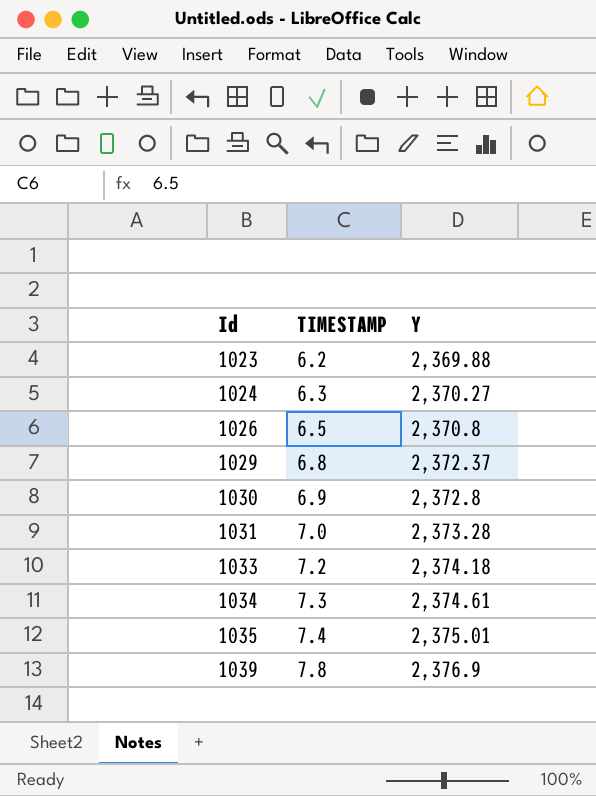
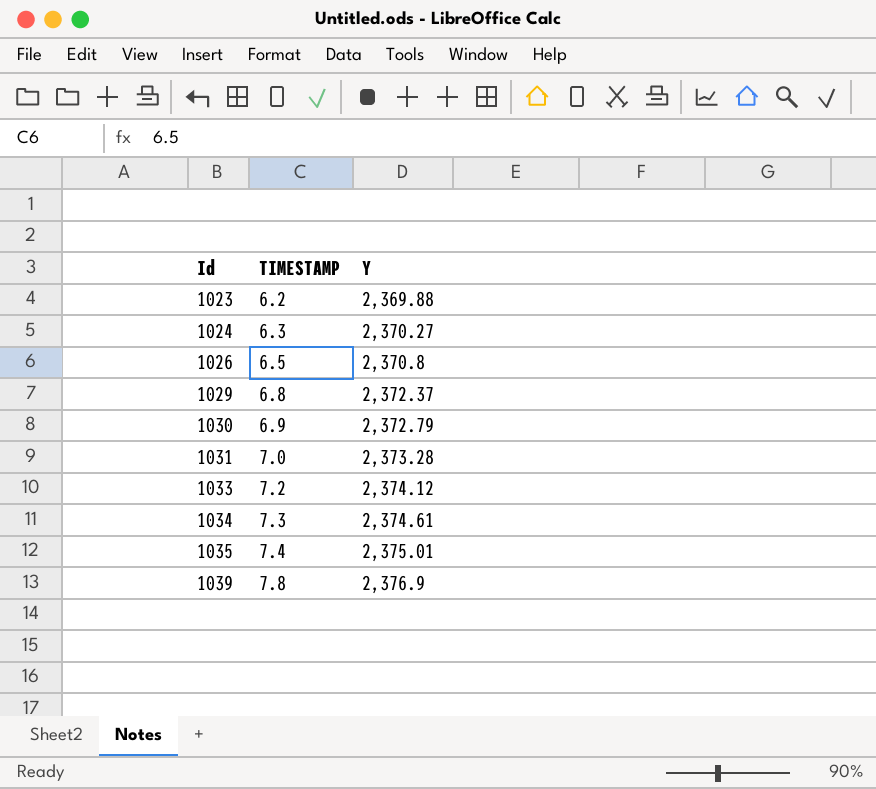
1030 | Y: 2,372.8 -> 2,372.79
1033 | Y: 2,374.18 -> 2,374.12

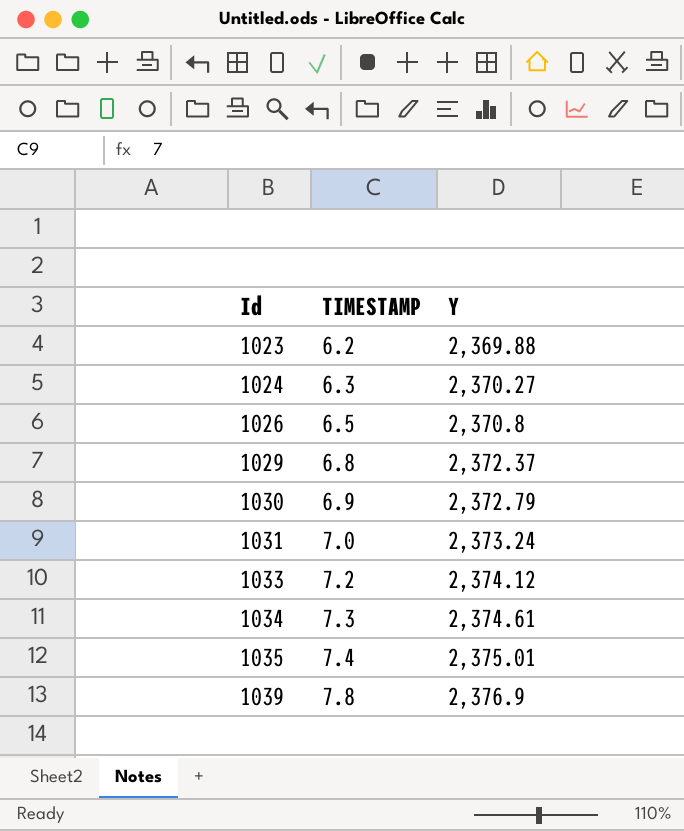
1031 | Y: 2,373.28 -> 2,373.24

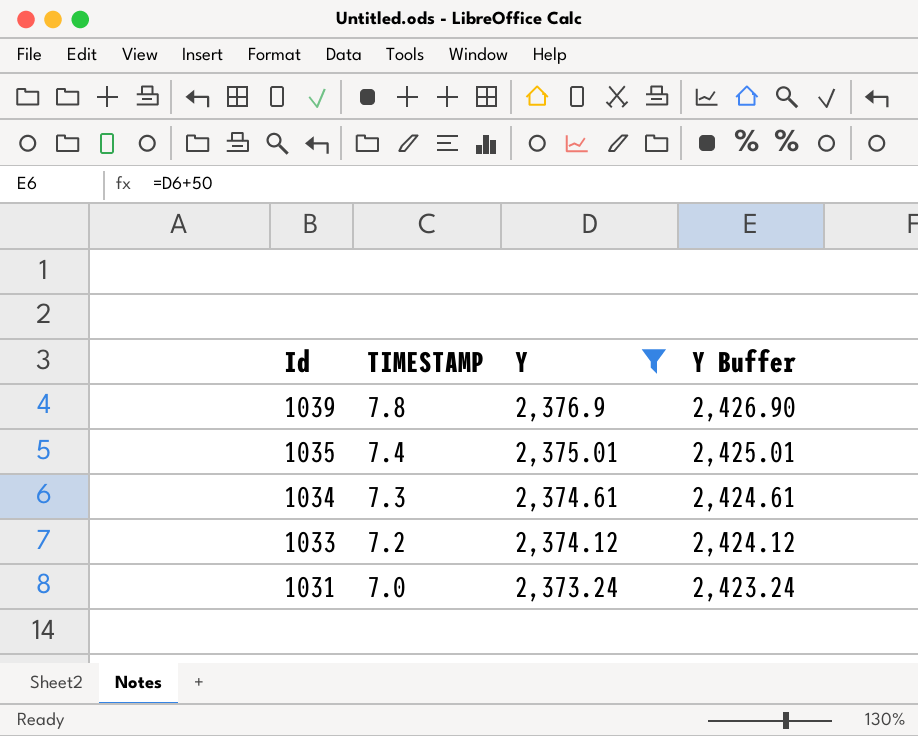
filter: none -> Y >= 2,373.24
row order: Id ascending -> Id descending
column Y Buffer | formula: none -> [Y] + 50

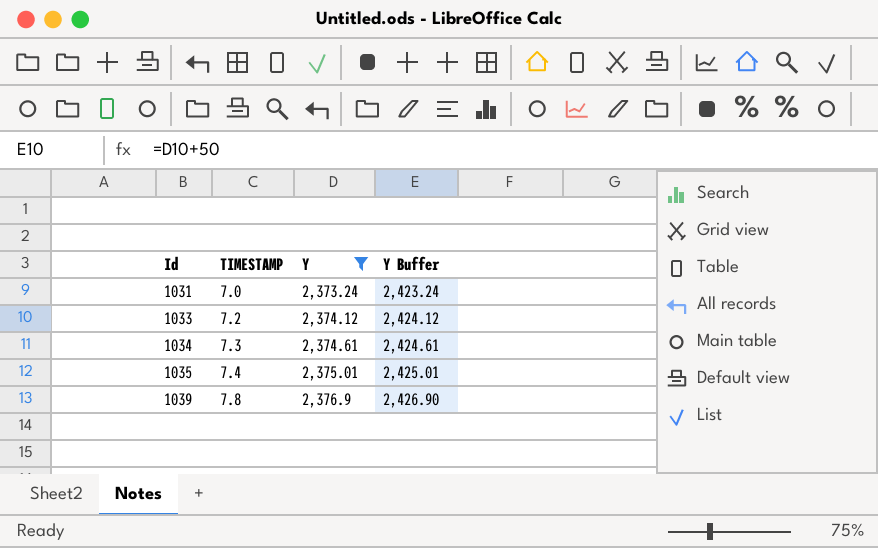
row order: Id descending -> Id ascending

